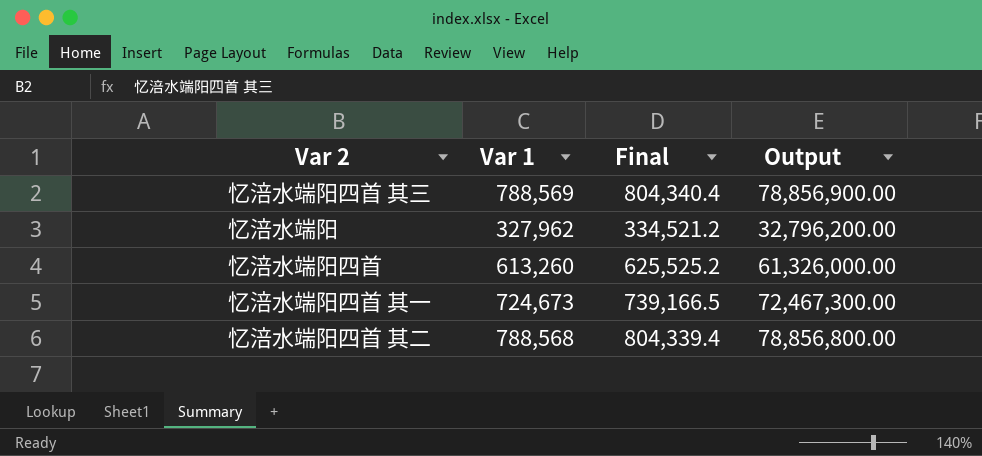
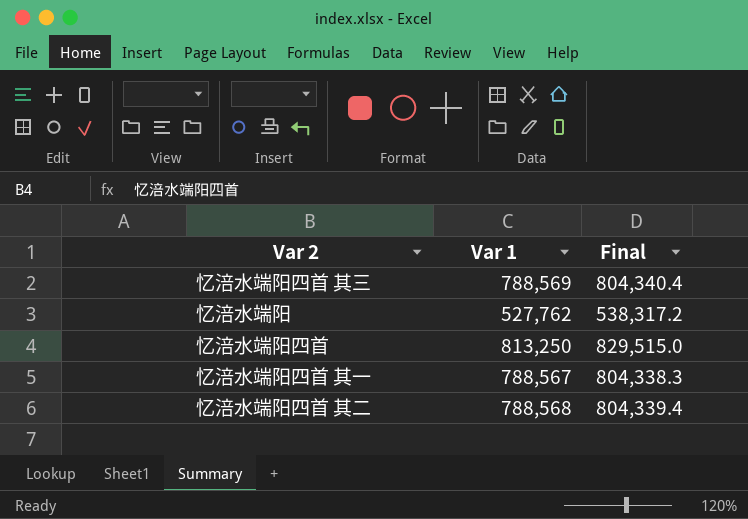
column Output | formula: [Var 1] * 100 -> none
忆涪水端阳 | Var 1: 327,962 -> 527,762
忆涪水端阳 | Final: 334,521.2 -> 538,317.2
忆涪水端阳四首 | Var 1: 613,260 -> 813,250
忆涪水端阳四首 | Final: 625,525.2 -> 829,515.0
忆涪水端阳四首 其一 | Var 1: 724,673 -> 788,567
忆涪水端阳四首 其一 | Final: 739,166.5 -> 804,338.3

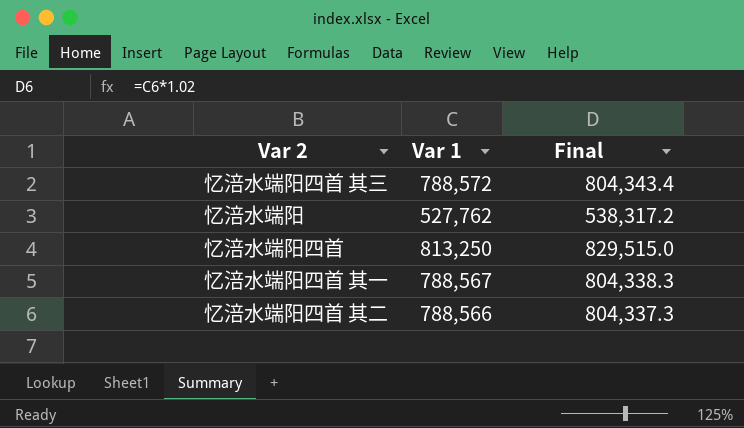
忆涪水端阳四首 其三 | Var 1: 788,569 -> 788,572
忆涪水端阳四首 其三 | Final: 804,340.4 -> 804,343.4
忆涪水端阳四首 其二 | Var 1: 788,568 -> 788,566
忆涪水端阳四首 其二 | Final: 804,339.4 -> 804,337.3

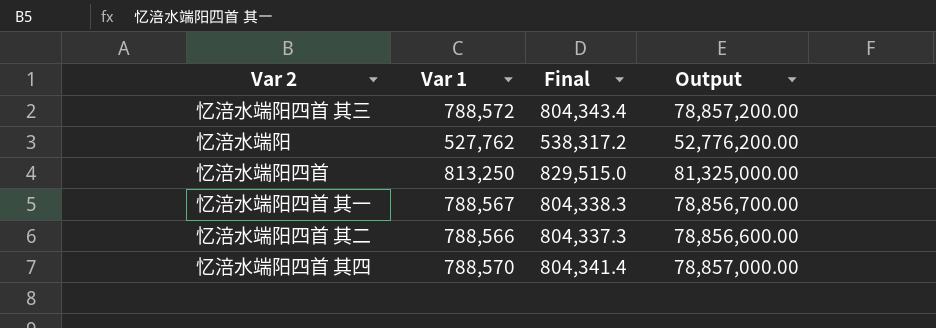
column Output | formula: none -> [Var 1] * 100
row 忆涪水端阳四首 其四: none -> 788,570 | 804,341.4 | 78,857,000.00

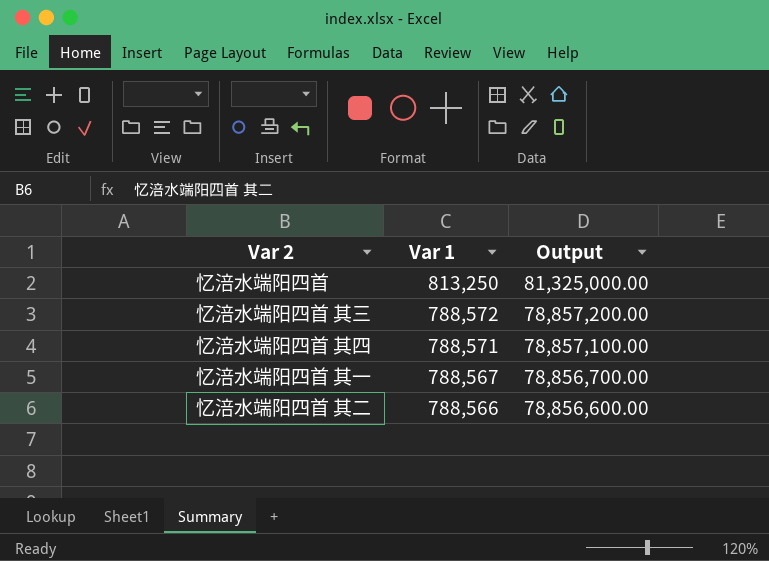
row order: none -> Var 1 descending
column Final | formula: [Var 1] * 1.02 -> none
row 忆涪水端阳: 527,762 | 538,317.2 | 52,776,200.00 -> none
忆涪水端阳四首 其四 | Var 1: 788,570 -> 788,571
忆涪水端阳四首 其四 | Output: 78,857,000.00 -> 78,857,100.00

